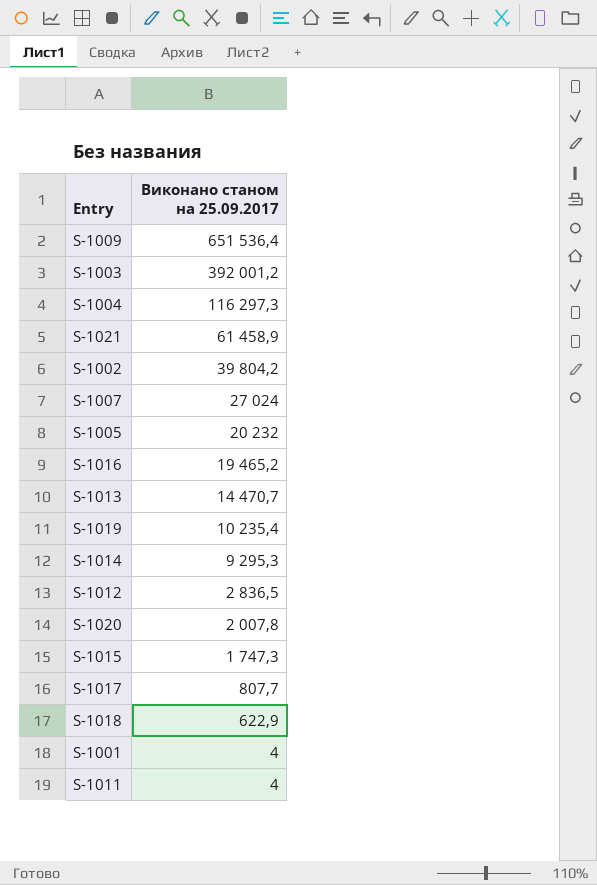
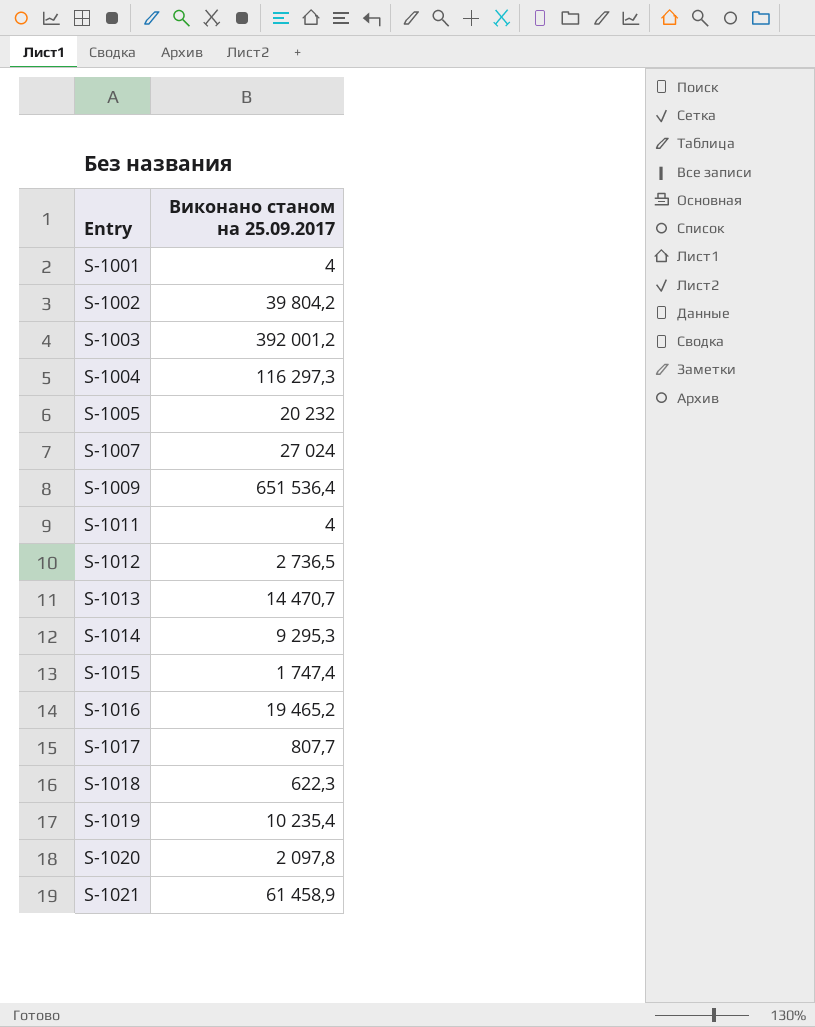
row order: Виконано станом на 25.09.2017 descending -> Entry ascending
S-1012 | Виконано станом на 25.09.2017: 2 836,5 -> 2 736,5
S-1015 | Виконано станом на 25.09.2017: 1 747,3 -> 1 747,4
S-1018 | Виконано станом на 25.09.2017: 622,9 -> 622,3
S-1020 | Виконано станом на 25.09.2017: 2 007,8 -> 2 097,8

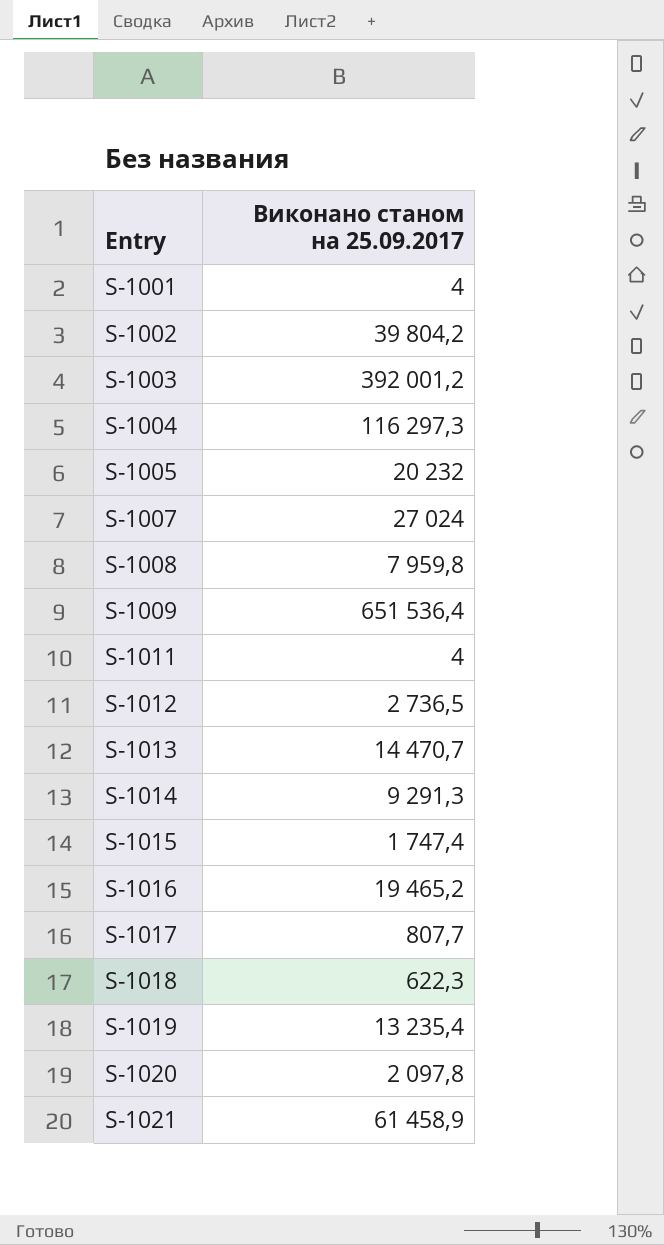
row S-1008: none -> 7 959,8
S-1014 | Виконано станом на 25.09.2017: 9 295,3 -> 9 291,3
S-1019 | Виконано станом на 25.09.2017: 10 235,4 -> 13 235,4

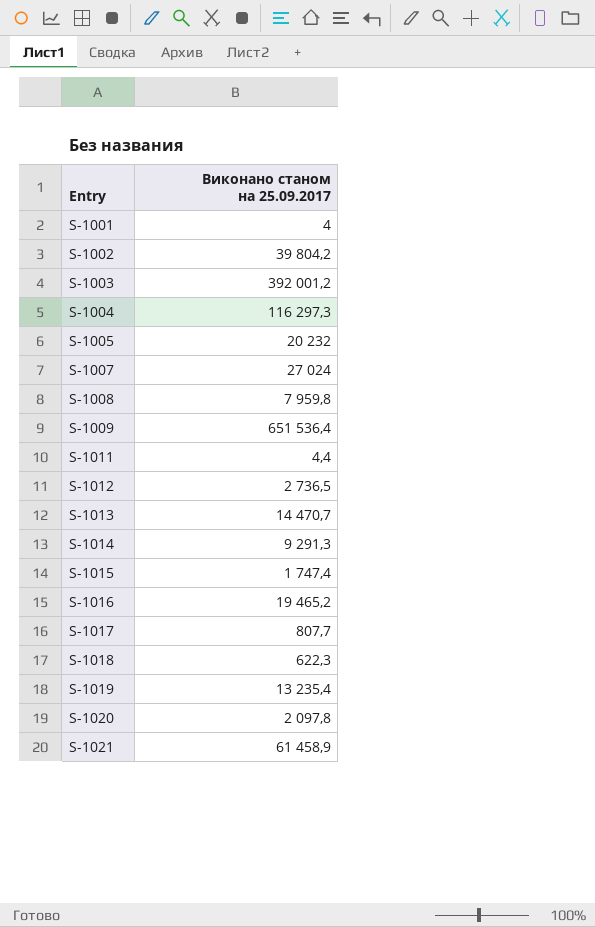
S-1011 | Виконано станом на 25.09.2017: 4 -> 4,4

